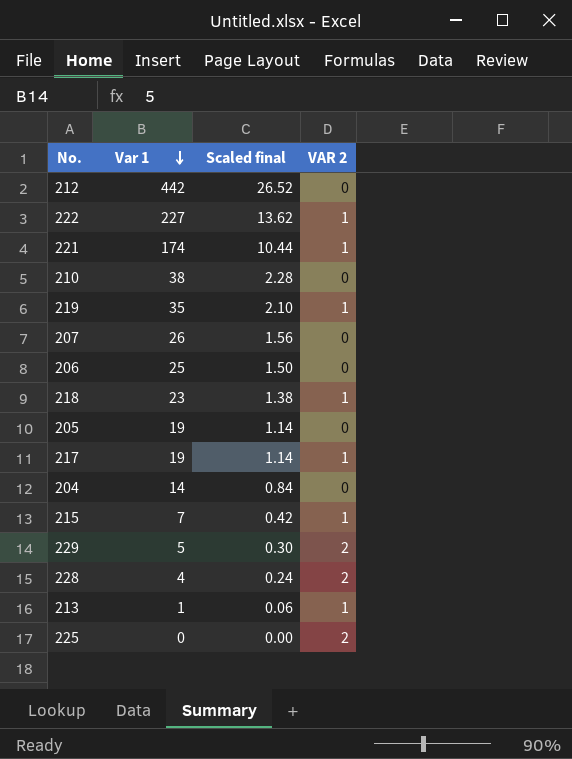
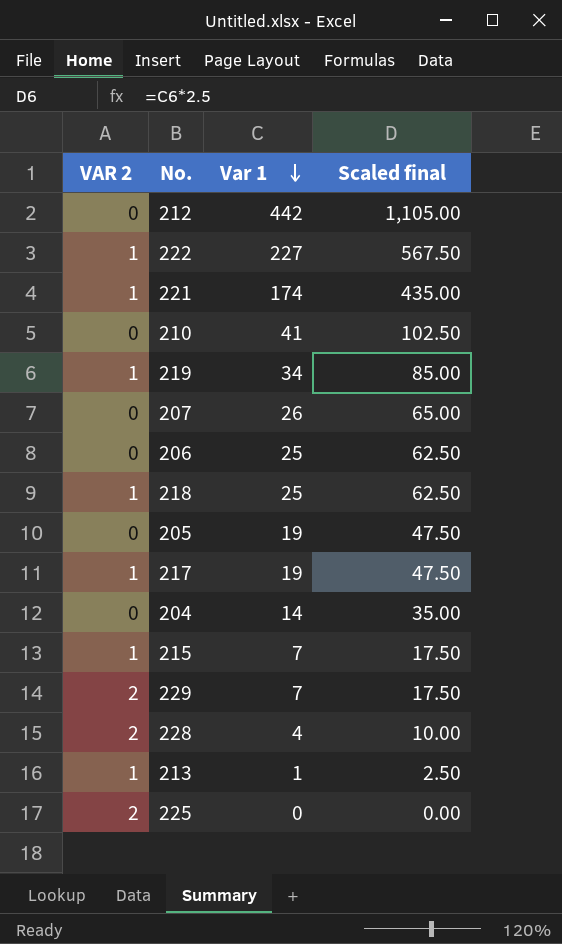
column VAR 2 | position: 4 -> 1
column Scaled final | formula: [Var 1] * 0.06 -> [Var 1] * 2.5
210 | Var 1: 38 -> 41
219 | Var 1: 35 -> 34
218 | Var 1: 23 -> 25
229 | Var 1: 5 -> 7

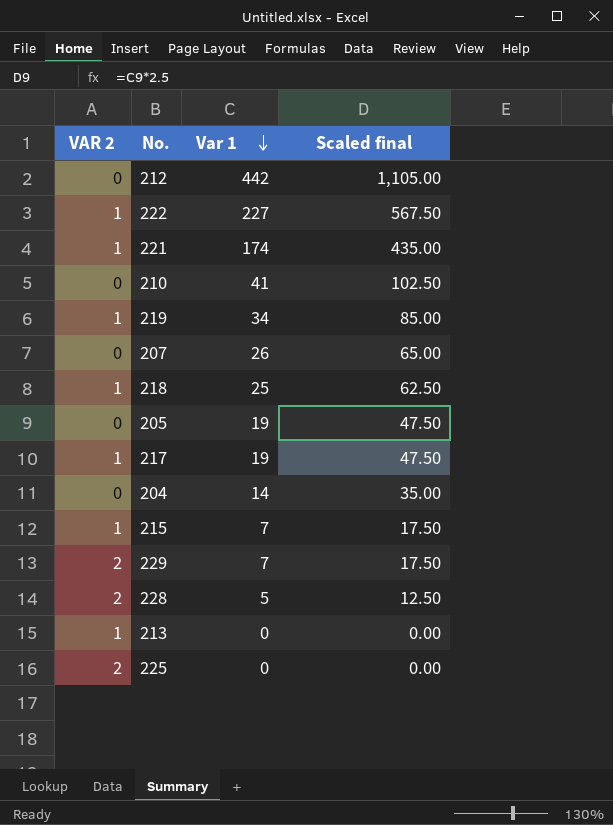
row 206: 0 | 25 | 62.50 -> none
228 | Var 1: 4 -> 5
228 | Scaled final: 10.00 -> 12.50
213 | Var 1: 1 -> 0
213 | Scaled final: 2.50 -> 0.00

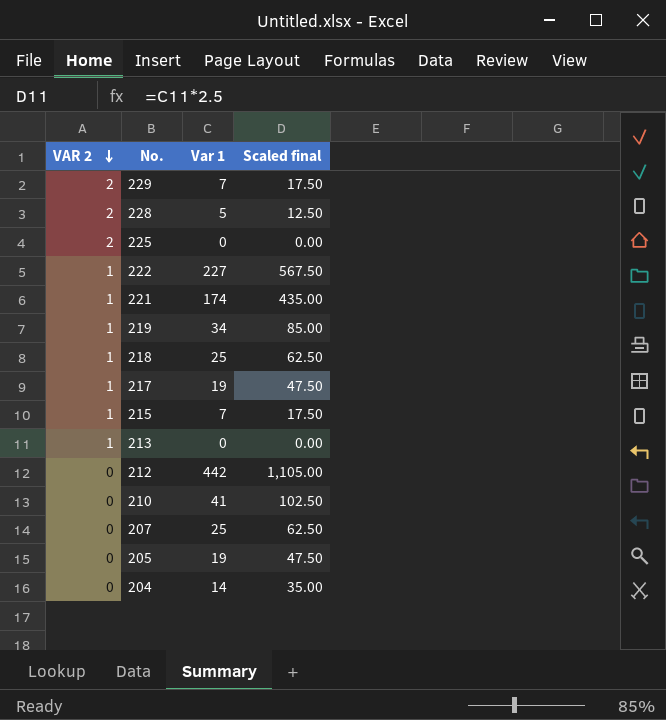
row order: Var 1 descending -> VAR 2 descending
207 | Var 1: 26 -> 25
207 | Scaled final: 65.00 -> 62.50

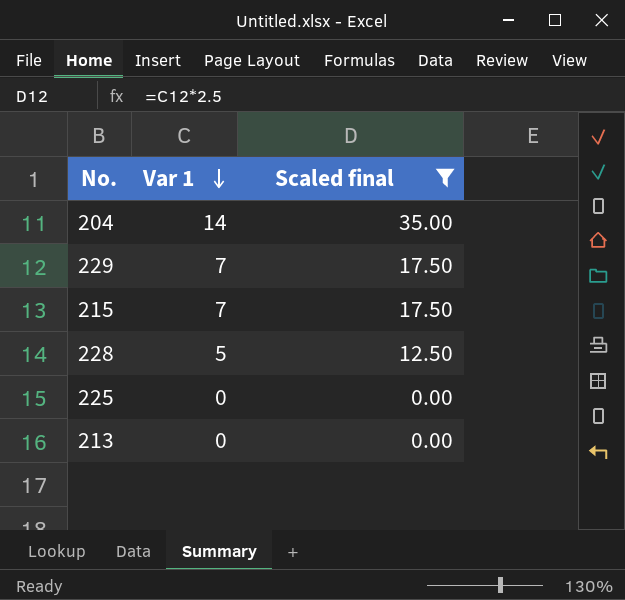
filter: none -> Scaled final <= 35.00
row order: VAR 2 descending -> Var 1 descending
column VAR 2 | position: 1 -> none

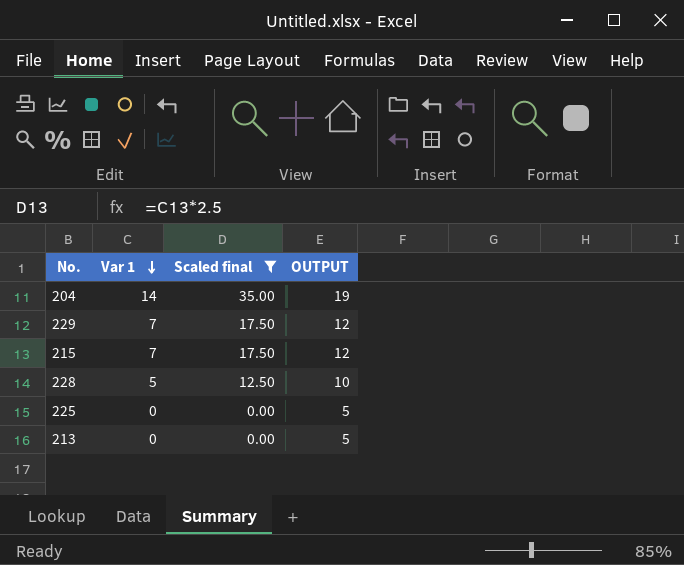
column OUTPUT | formula: none -> [Var 1] + 5

